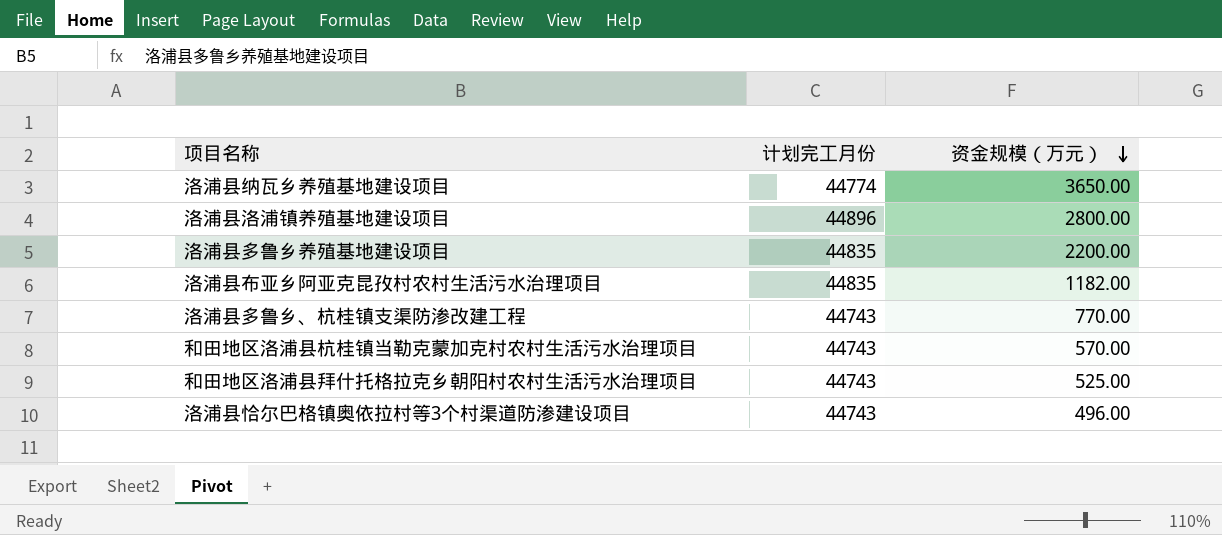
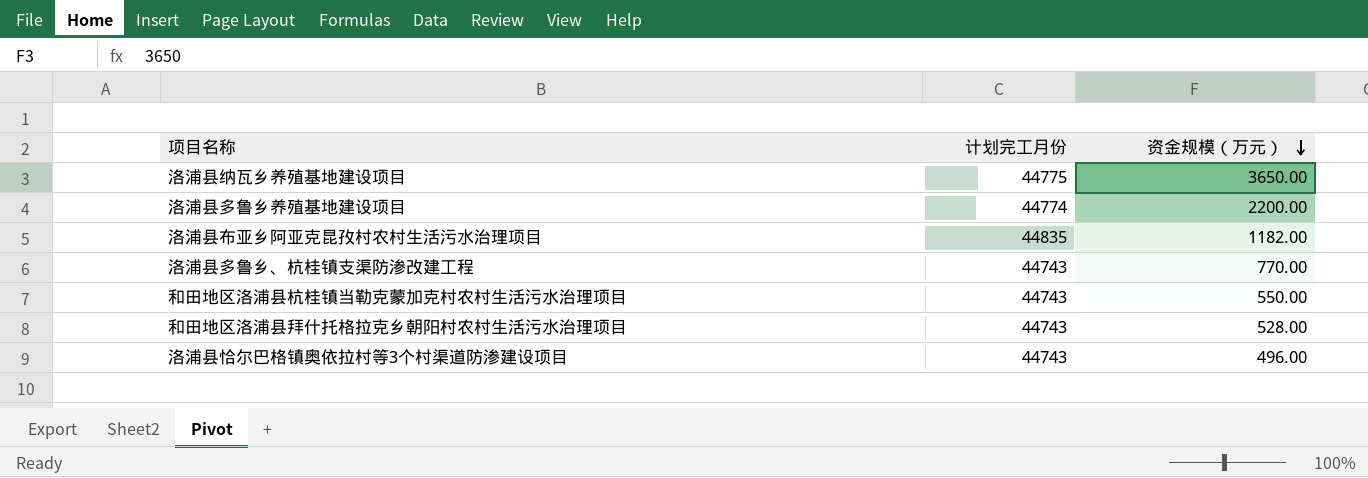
row 洛浦县洛浦镇养殖基地建设项目: 44896 | 2800.00 -> none
洛浦县纳瓦乡养殖基地建设项目 | 计划完工月份: 44774 -> 44775
洛浦县多鲁乡养殖基地建设项目 | 计划完工月份: 44835 -> 44774
和田地区洛浦县杭桂镇当勒克蒙加克村农村生活污水治理项目 | 资金规模（万元）: 570.00 -> 550.00
和田地区洛浦县拜什托格拉克乡朝阳村农村生活污水治理项目 | 资金规模（万元）: 525.00 -> 528.00

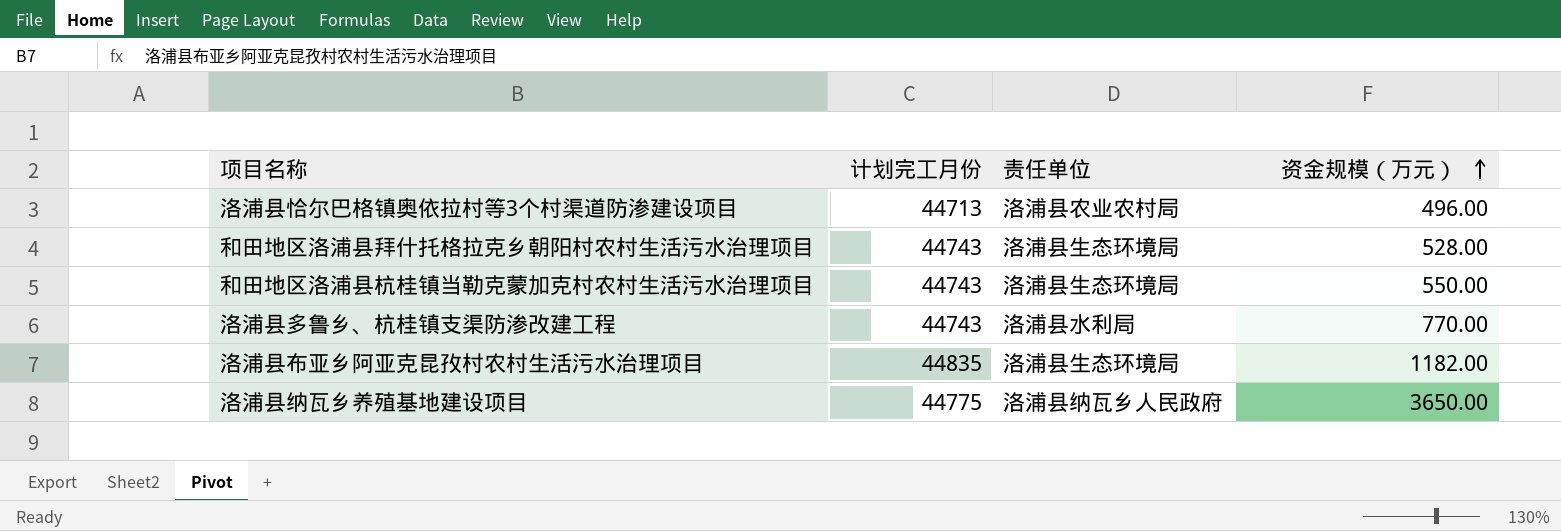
row order: 资金规模（万元） descending -> 资金规模（万元） ascending
column 责任单位 | position: none -> 3
row 洛浦县多鲁乡养殖基地建设项目: 44774 | 2200.00 -> none
洛浦县恰尔巴格镇奥依拉村等3个村渠道防渗建设项目 | 计划完工月份: 44743 -> 44713

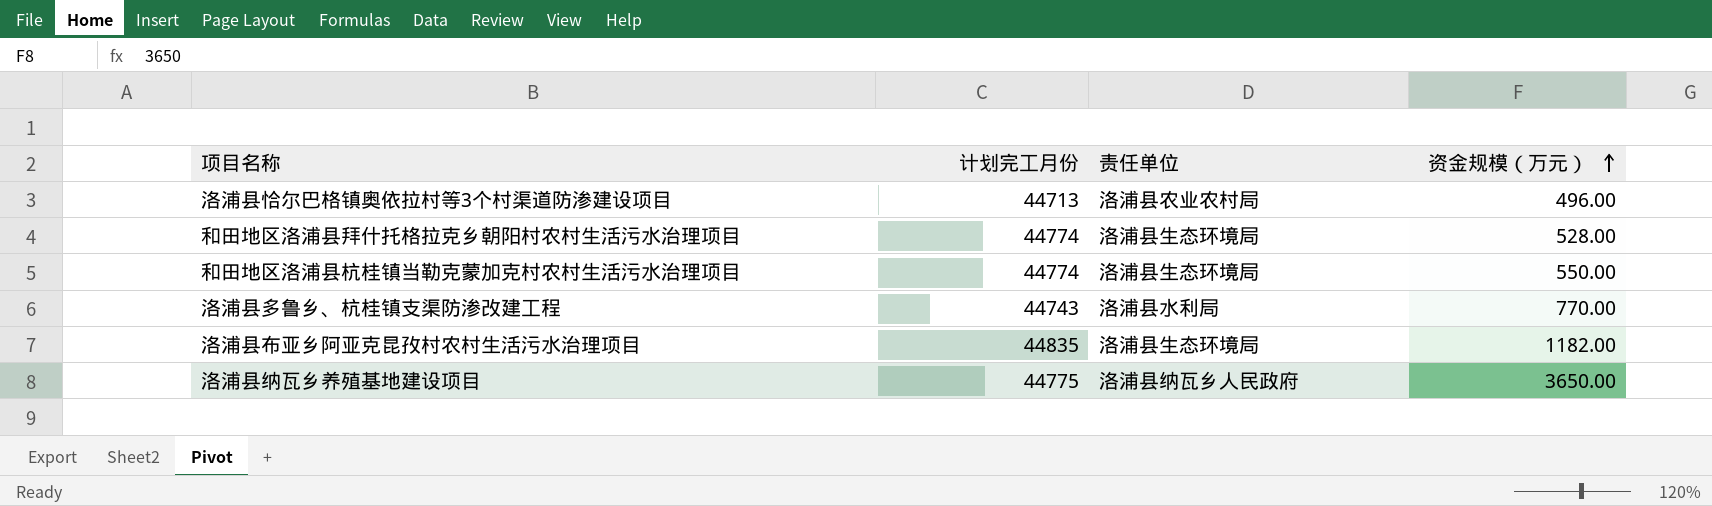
和田地区洛浦县拜什托格拉克乡朝阳村农村生活污水治理项目 | 计划完工月份: 44743 -> 44774
和田地区洛浦县杭桂镇当勒克蒙加克村农村生活污水治理项目 | 计划完工月份: 44743 -> 44774

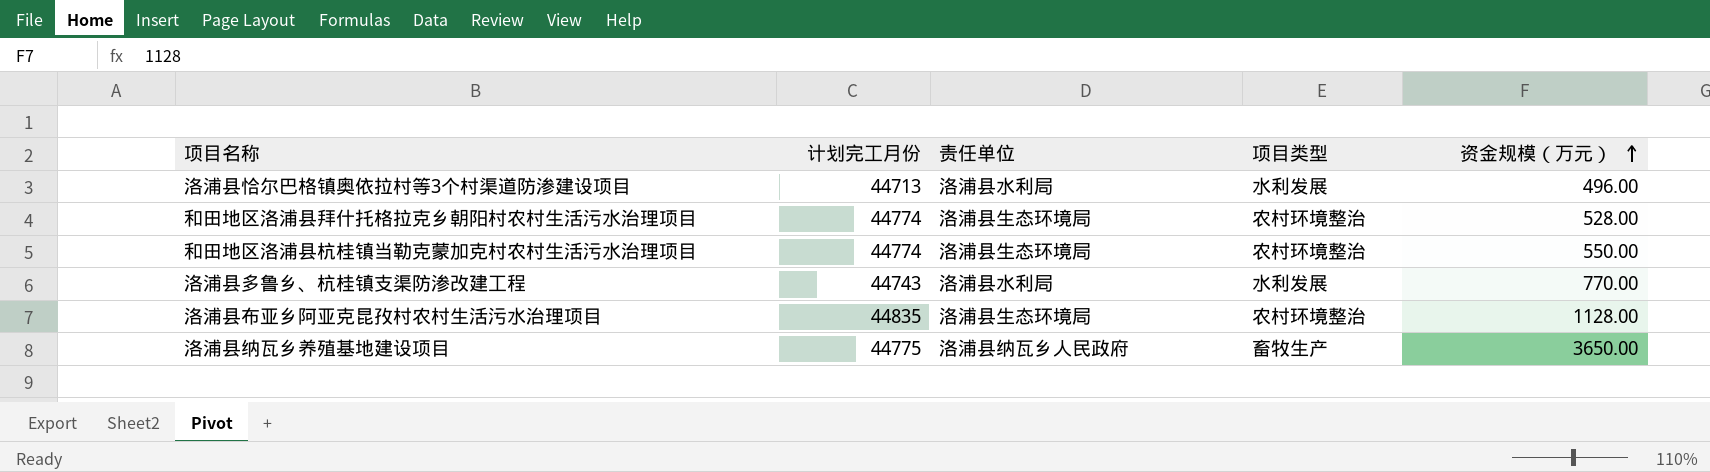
column 项目类型 | position: none -> 4
洛浦县恰尔巴格镇奥依拉村等3个村渠道防渗建设项目 | 责任单位: 洛浦县农业农村局 -> 洛浦县水利局
洛浦县布亚乡阿亚克昆孜村农村生活污水治理项目 | 资金规模（万元）: 1182.00 -> 1128.00

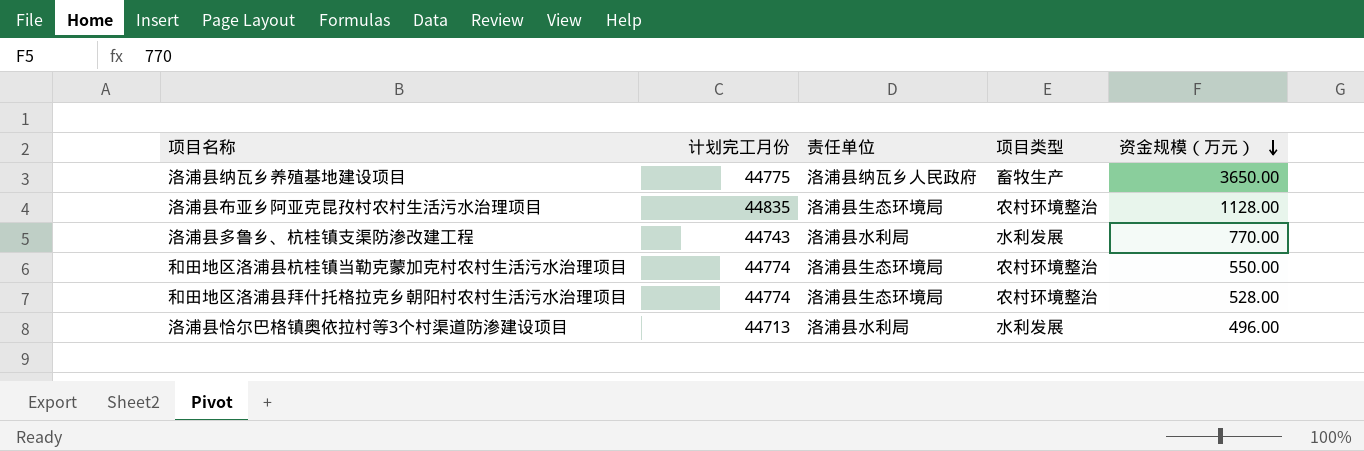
row order: 资金规模（万元） ascending -> 资金规模（万元） descending

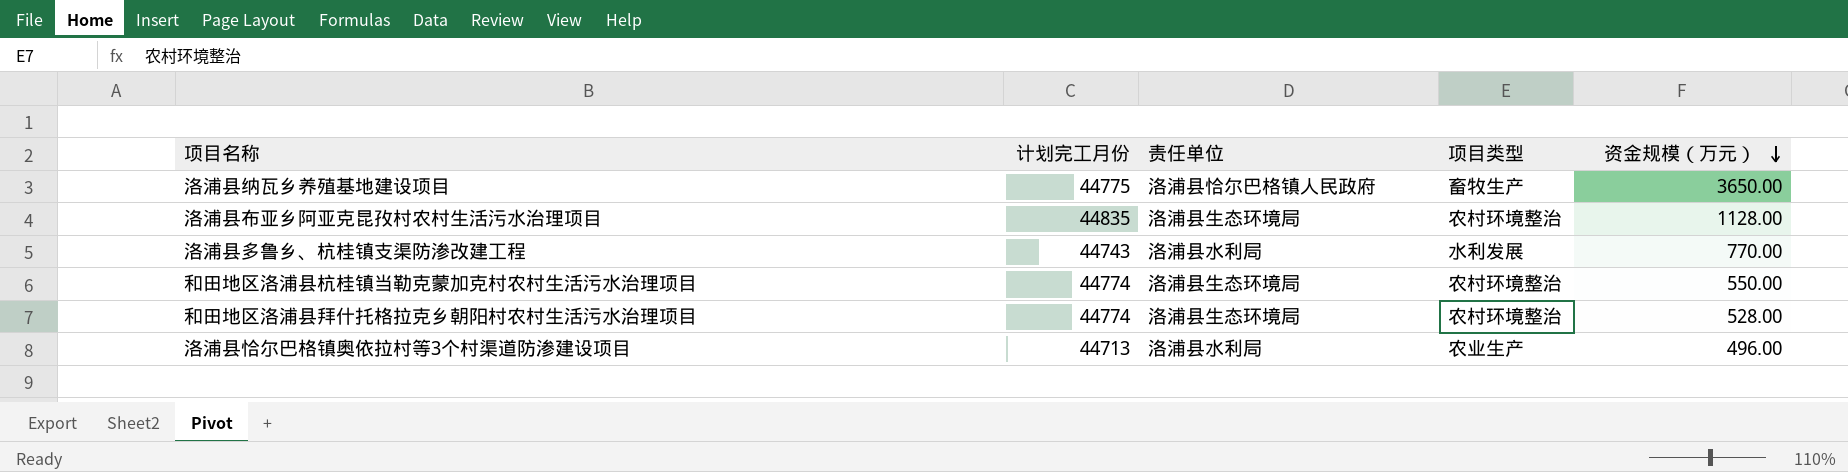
洛浦县纳瓦乡养殖基地建设项目 | 责任单位: 洛浦县纳瓦乡人民政府 -> 洛浦县恰尔巴格镇人民政府
洛浦县恰尔巴格镇奥依拉村等3个村渠道防渗建设项目 | 项目类型: 水利发展 -> 农业生产

